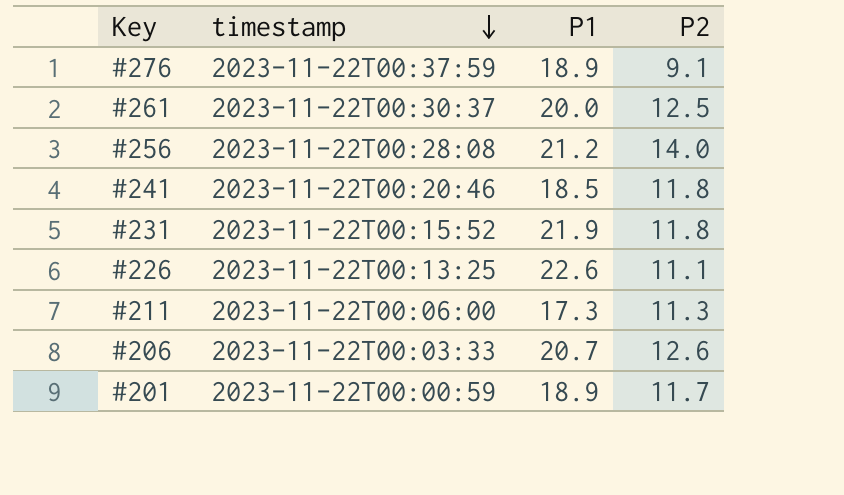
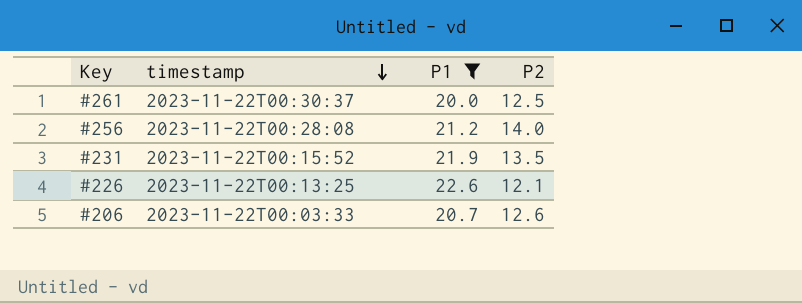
filter: none -> P1 >= 20.0
#231 | P2: 11.8 -> 13.5
#226 | P2: 11.1 -> 12.1

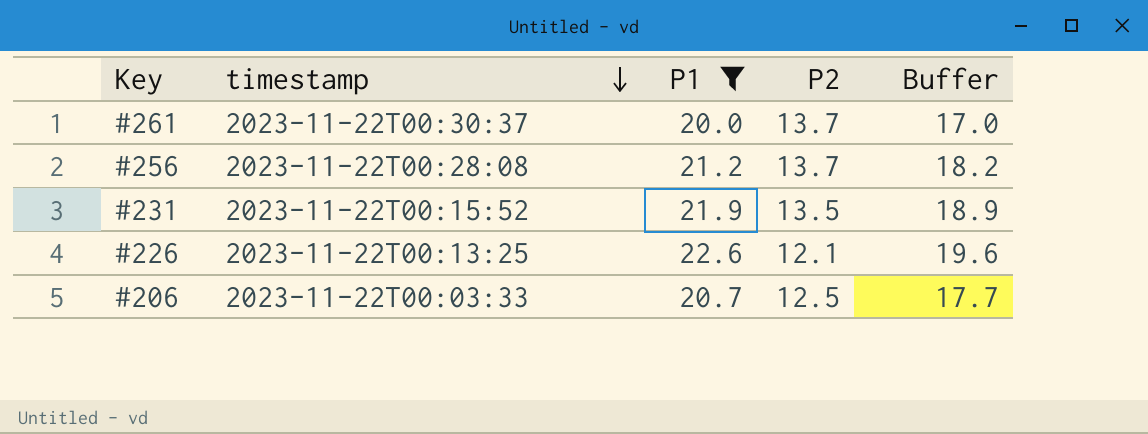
column Buffer | formula: none -> [P1] - 3
#261 | P2: 12.5 -> 13.7
#256 | P2: 14.0 -> 13.7
#206 | P2: 12.6 -> 12.5

